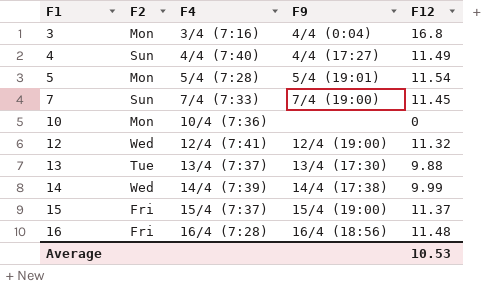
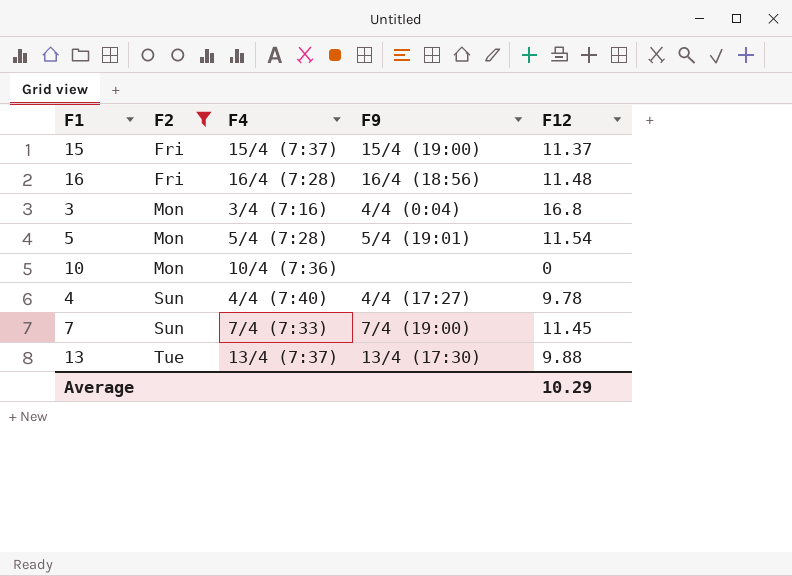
filter: none -> F2 != Wed
row order: F1 ascending -> F2 ascending
4 | F12: 11.49 -> 9.78
Average | F12: 10.53 -> 10.29

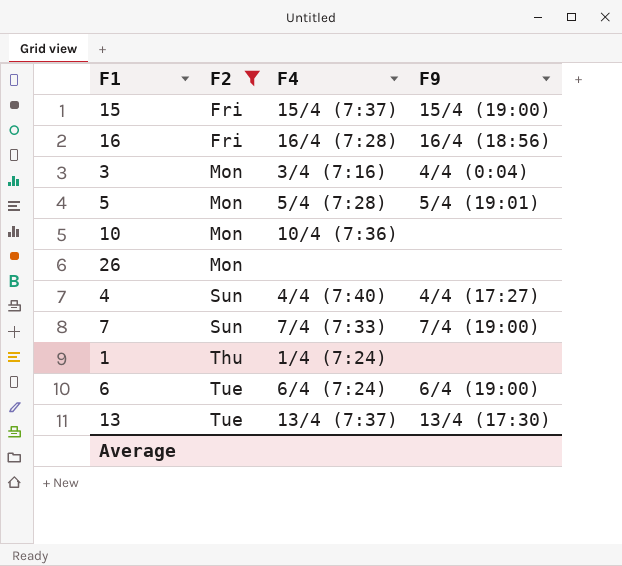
column F12 | position: 5 -> none
row 26: none -> Mon | none | none
row 1: none -> Thu | 1/4 (7:24) | none
row 6: none -> Tue | 6/4 (7:24) | 6/4 (19:00)

